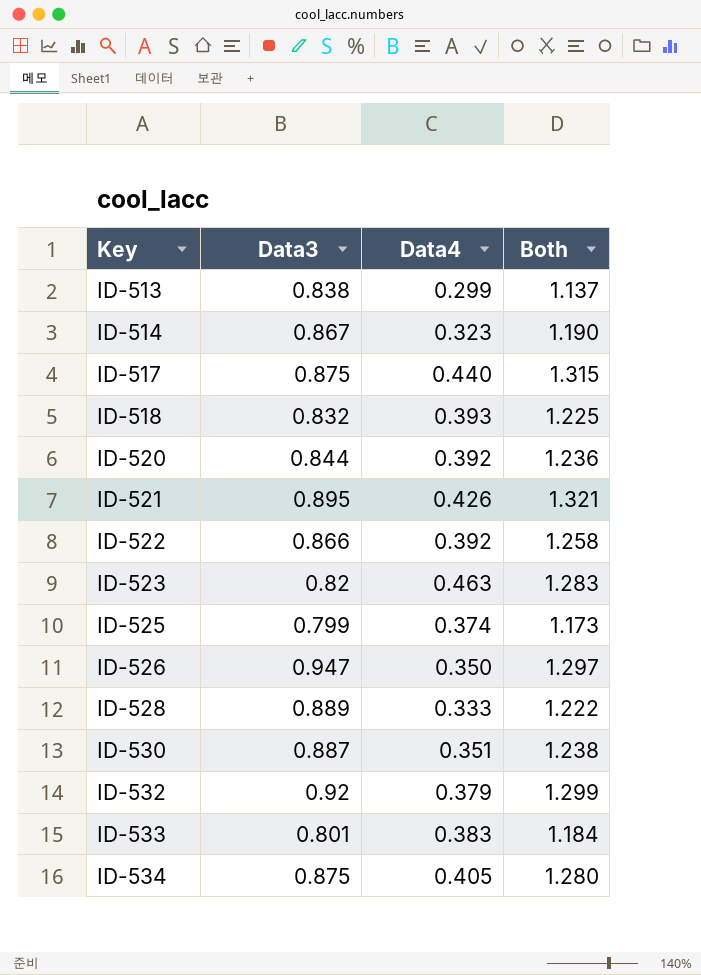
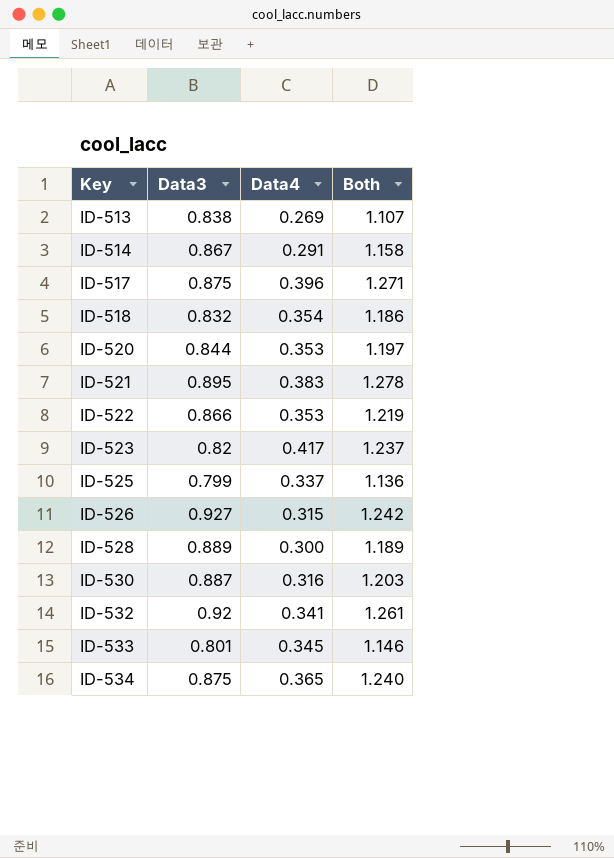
ID-513 | Data4: 0.299 -> 0.269
ID-513 | Both: 1.137 -> 1.107
ID-514 | Data4: 0.323 -> 0.291
ID-514 | Both: 1.190 -> 1.158
ID-517 | Data4: 0.440 -> 0.396
ID-517 | Both: 1.315 -> 1.271
ID-518 | Data4: 0.393 -> 0.354
ID-518 | Both: 1.225 -> 1.186
ID-520 | Data4: 0.392 -> 0.353
ID-520 | Both: 1.236 -> 1.197
ID-521 | Data4: 0.426 -> 0.383
ID-521 | Both: 1.321 -> 1.278
ID-522 | Data4: 0.392 -> 0.353
ID-522 | Both: 1.258 -> 1.219
ID-523 | Data4: 0.463 -> 0.417
ID-523 | Both: 1.283 -> 1.237
ID-525 | Data4: 0.374 -> 0.337
ID-525 | Both: 1.173 -> 1.136
ID-526 | Data3: 0.947 -> 0.927
ID-526 | Data4: 0.350 -> 0.315
ID-526 | Both: 1.297 -> 1.242
ID-528 | Data4: 0.333 -> 0.300
ID-528 | Both: 1.222 -> 1.189
ID-530 | Data4: 0.351 -> 0.316
ID-530 | Both: 1.238 -> 1.203
ID-532 | Data4: 0.379 -> 0.341
ID-532 | Both: 1.299 -> 1.261
ID-533 | Data4: 0.383 -> 0.345
ID-533 | Both: 1.184 -> 1.146
ID-534 | Data4: 0.405 -> 0.365
ID-534 | Both: 1.280 -> 1.240

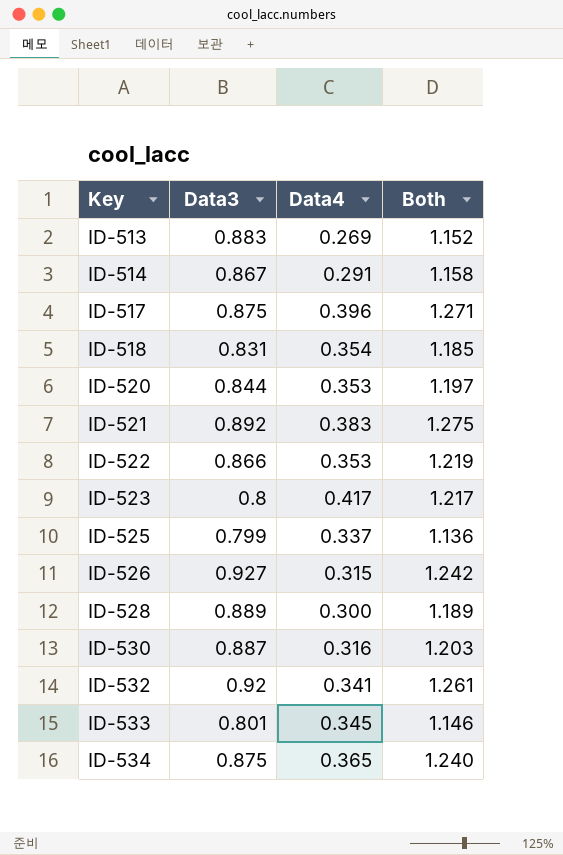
ID-513 | Data3: 0.838 -> 0.883
ID-513 | Both: 1.107 -> 1.152
ID-518 | Data3: 0.832 -> 0.831
ID-518 | Both: 1.186 -> 1.185
ID-521 | Data3: 0.895 -> 0.892
ID-521 | Both: 1.278 -> 1.275
ID-523 | Data3: 0.82 -> 0.8
ID-523 | Both: 1.237 -> 1.217

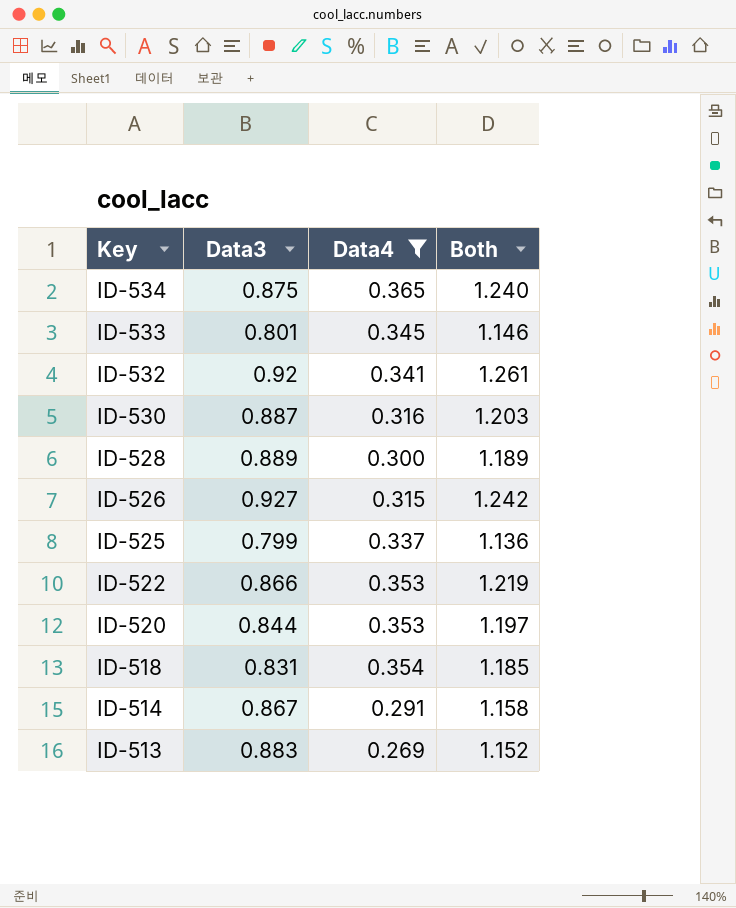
filter: none -> Data4 <= 0.365
row order: Key ascending -> Key descending

